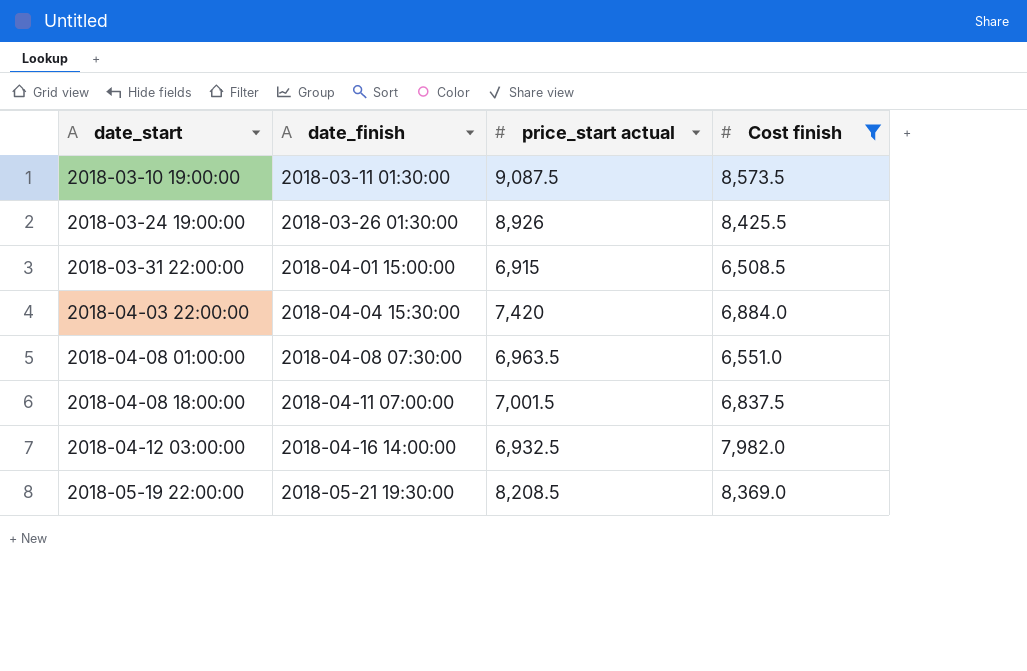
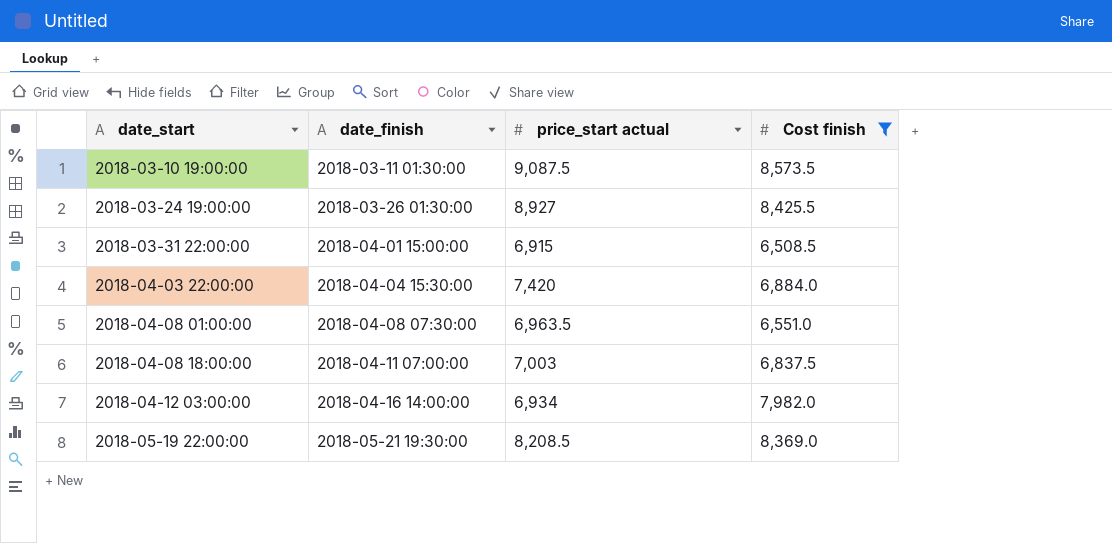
2018-03-24 19:00:00 | price_start actual: 8,926 -> 8,927
2018-04-08 18:00:00 | price_start actual: 7,001.5 -> 7,003
2018-04-12 03:00:00 | price_start actual: 6,932.5 -> 6,934

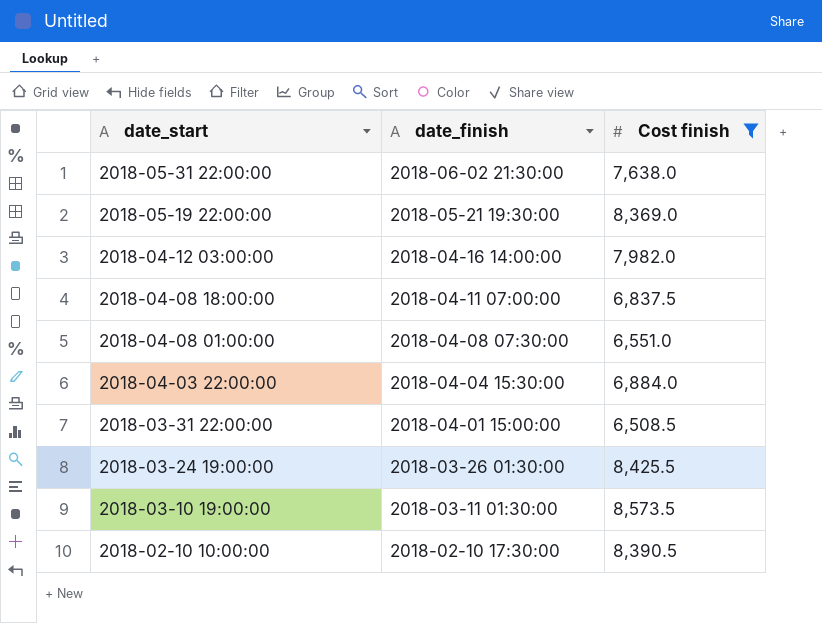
row order: date_start ascending -> date_start descending
column price_start actual | position: 3 -> none
row 2018-05-31 22:00:00: none -> 2018-06-02 21:30:00 | 7,638.0
row 2018-02-10 10:00:00: none -> 2018-02-10 17:30:00 | 8,390.5

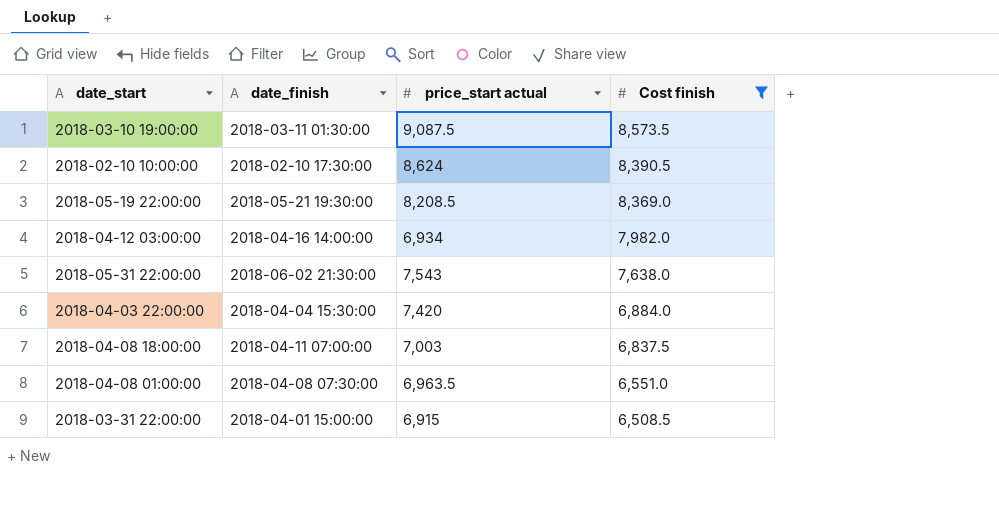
row order: date_start descending -> Cost finish descending
column price_start actual | position: none -> 3
row 2018-03-24 19:00:00: 2018-03-26 01:30:00 | 8,425.5 -> none

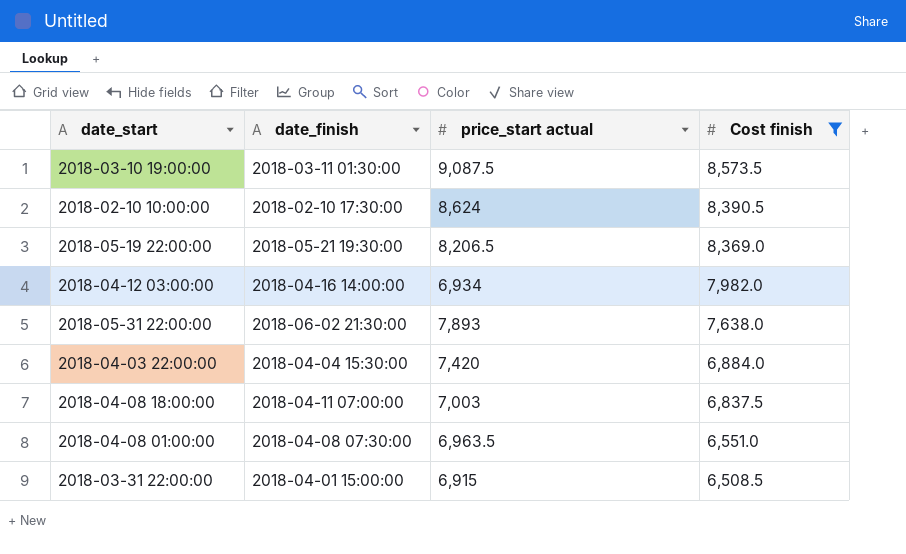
2018-05-19 22:00:00 | price_start actual: 8,208.5 -> 8,206.5
2018-05-31 22:00:00 | price_start actual: 7,543 -> 7,893

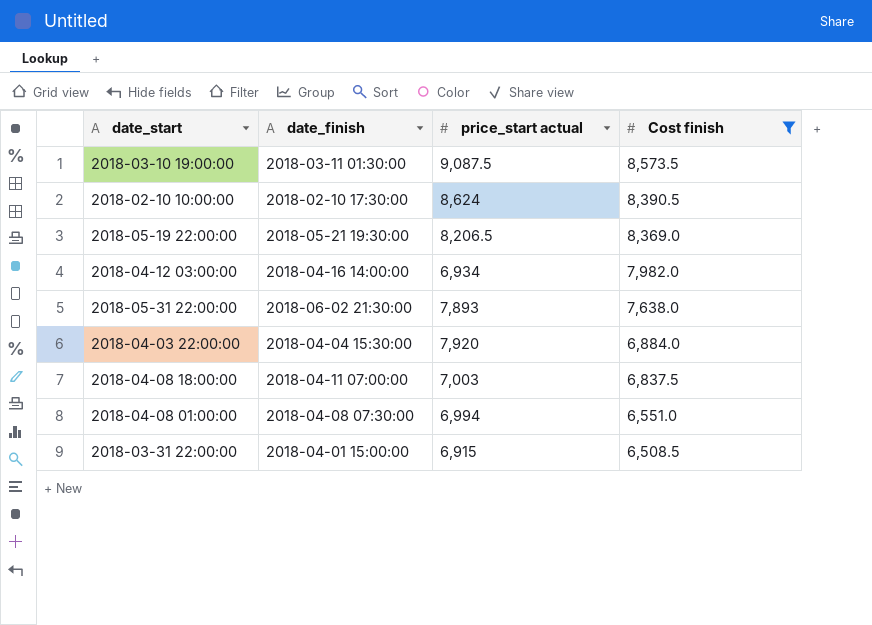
2018-04-03 22:00:00 | price_start actual: 7,420 -> 7,920
2018-04-08 01:00:00 | price_start actual: 6,963.5 -> 6,994

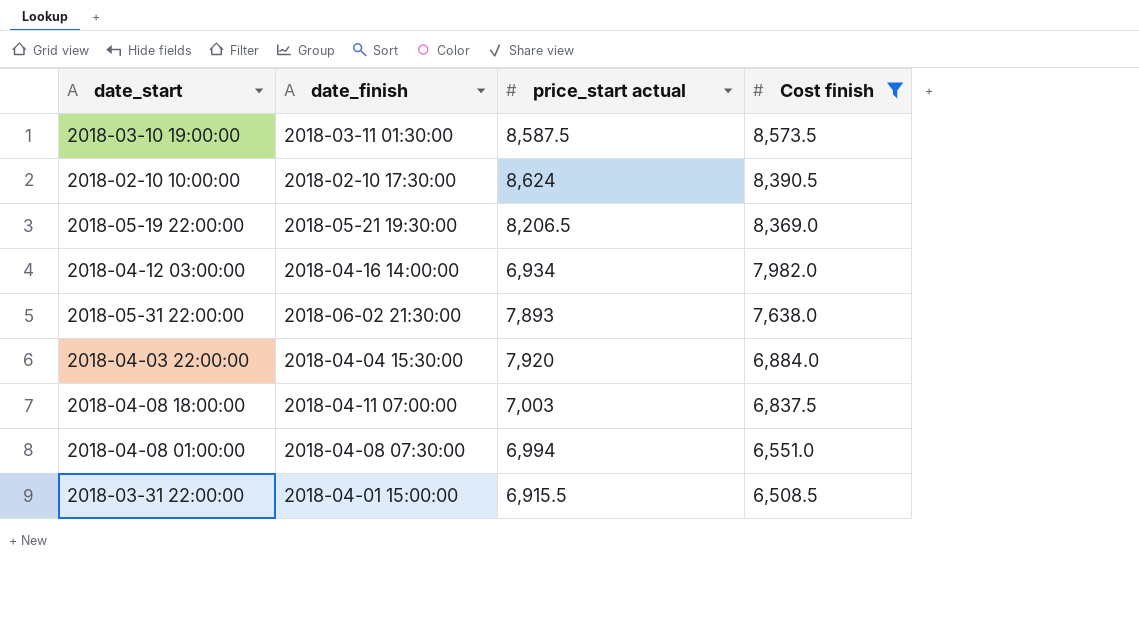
2018-03-10 19:00:00 | price_start actual: 9,087.5 -> 8,587.5
2018-03-31 22:00:00 | price_start actual: 6,915 -> 6,915.5

